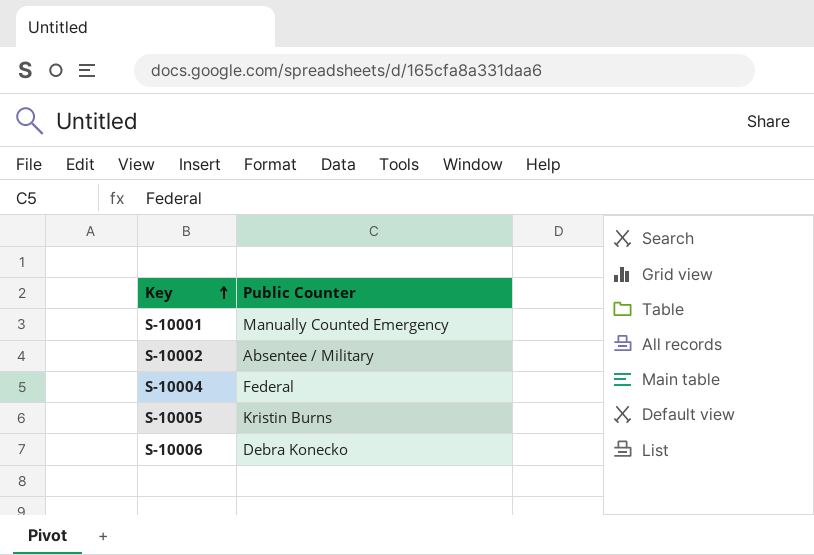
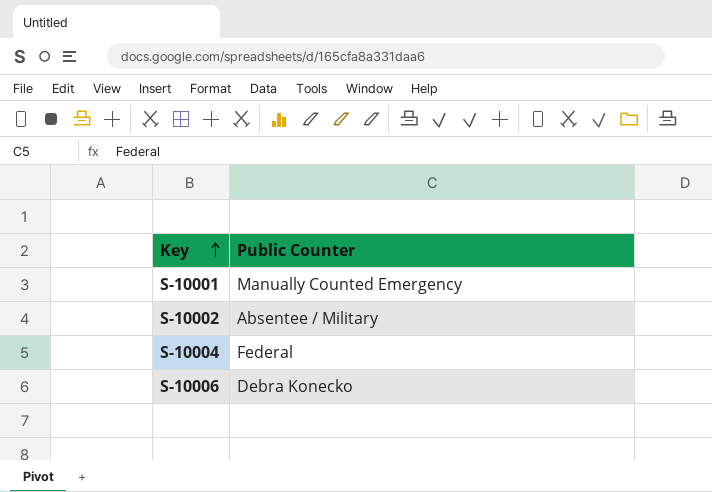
row S-10005: Kristin Burns -> none

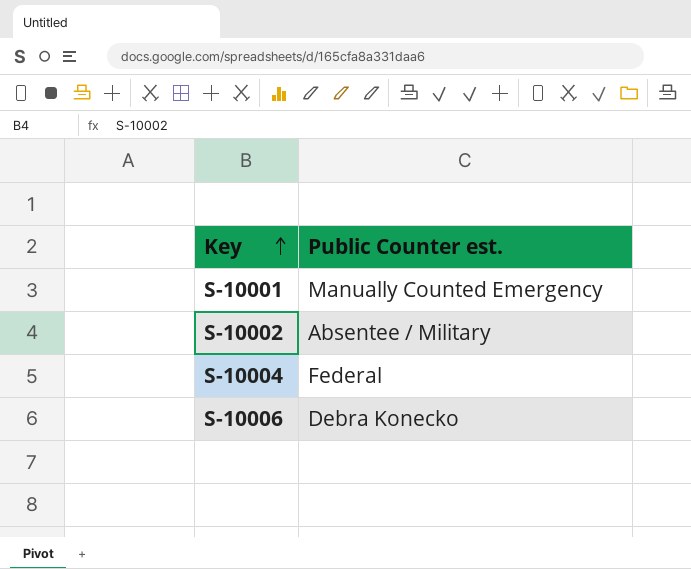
column name: Public Counter -> Public Counter est.

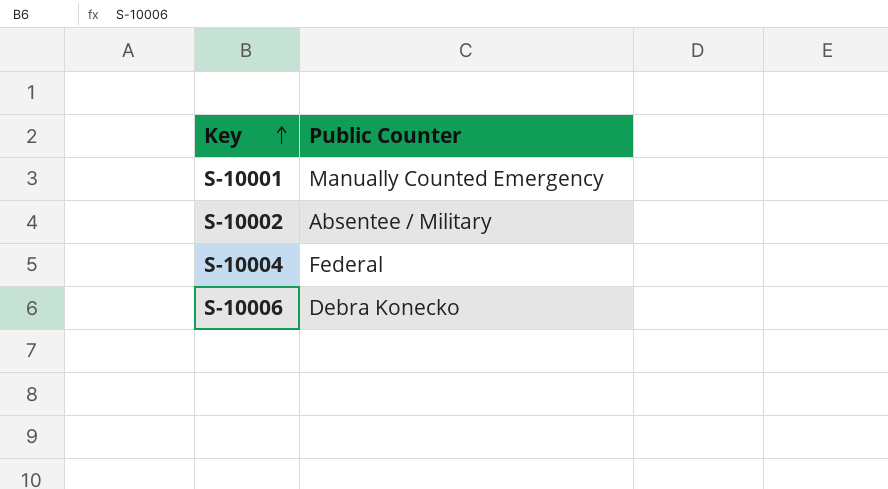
column name: Public Counter est. -> Public Counter

